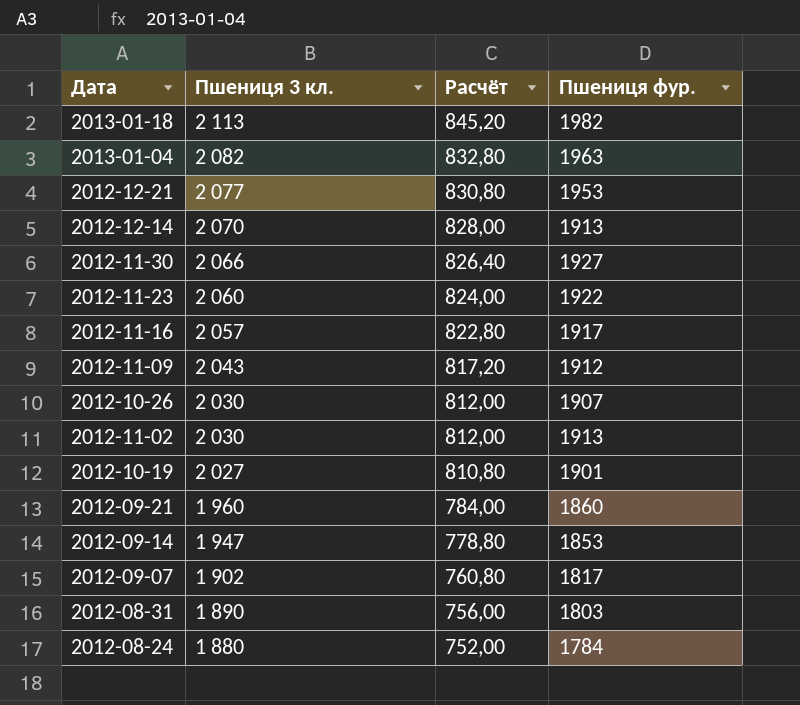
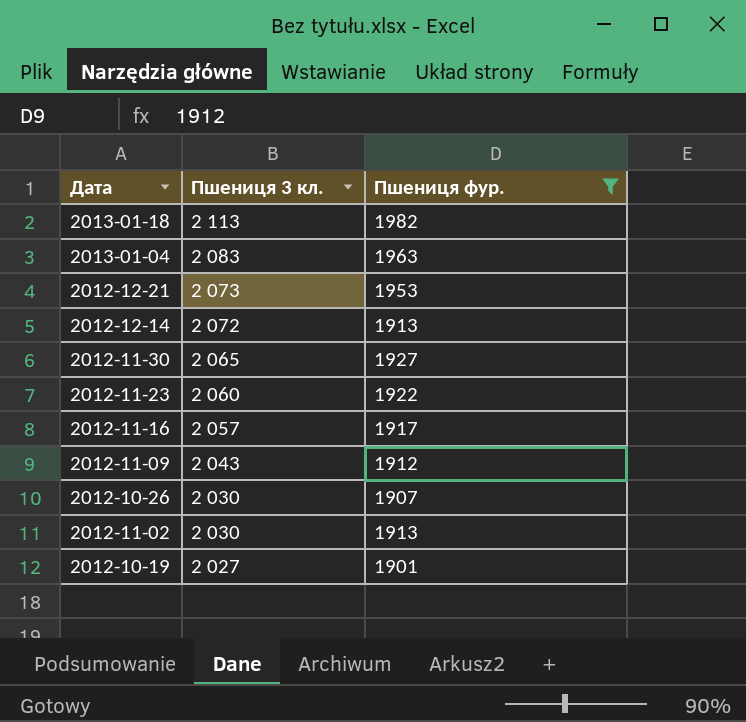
filter: none -> Пшениця фур. >= 1901
column Расчёт | formula: [Пшениця 3 кл.] * 0,4 -> none
2013-01-04 | Пшениця 3 кл.: 2 082 -> 2 083
2012-12-21 | Пшениця 3 кл.: 2 077 -> 2 073
2012-12-14 | Пшениця 3 кл.: 2 070 -> 2 072
2012-11-30 | Пшениця 3 кл.: 2 066 -> 2 065

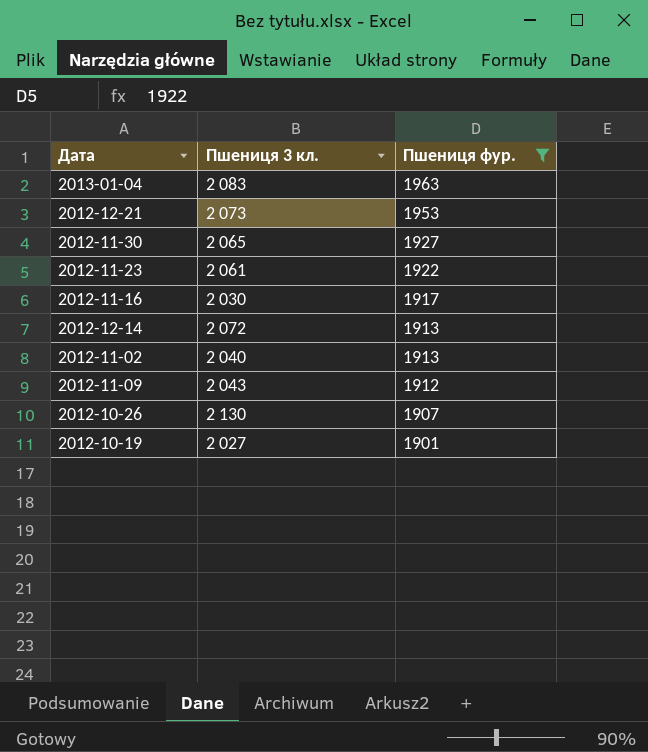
row order: Пшениця 3 кл. descending -> Пшениця фур. descending
row 2013-01-18: 2 113 | 1982 -> none
2012-11-23 | Пшениця 3 кл.: 2 060 -> 2 061
2012-11-16 | Пшениця 3 кл.: 2 057 -> 2 030
2012-11-02 | Пшениця 3 кл.: 2 030 -> 2 040
2012-10-26 | Пшениця 3 кл.: 2 030 -> 2 130

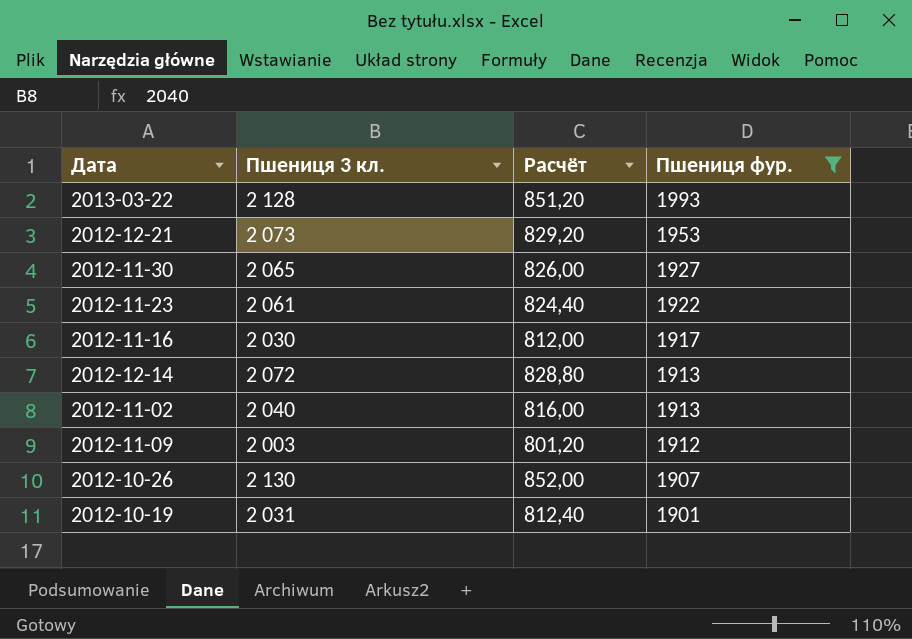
column Расчёт | formula: none -> [Пшениця 3 кл.] * 0,4
row 2013-01-04: 2 083 | 1963 -> none
row 2013-03-22: none -> 2 128 | 851,20 | 1993
2012-11-09 | Пшениця 3 кл.: 2 043 -> 2 003
2012-10-19 | Пшениця 3 кл.: 2 027 -> 2 031

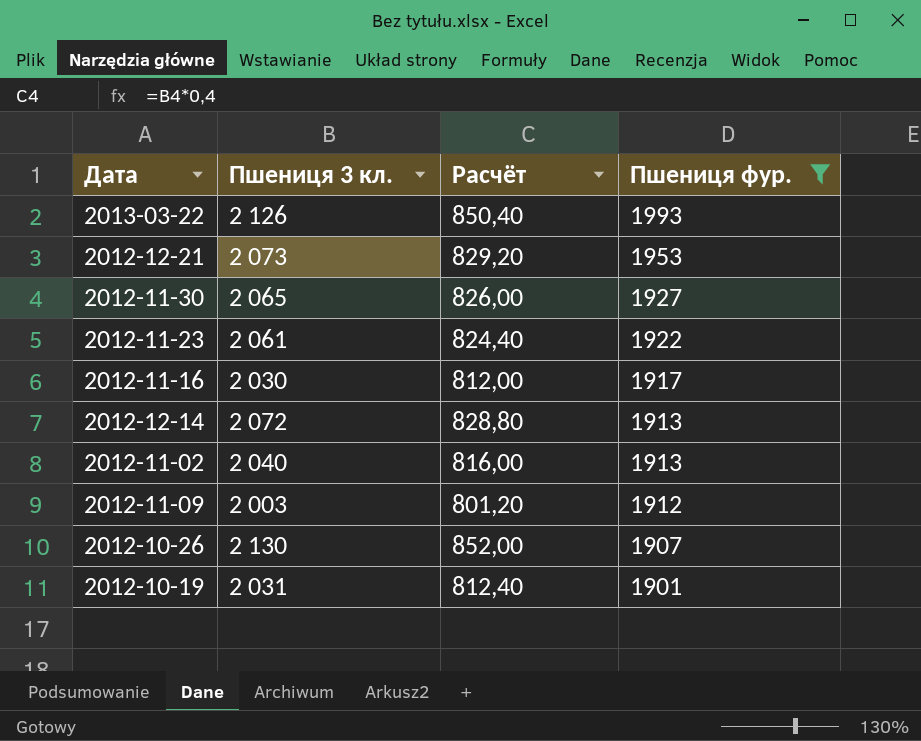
2013-03-22 | Пшениця 3 кл.: 2 128 -> 2 126
2013-03-22 | Расчёт: 851,20 -> 850,40

